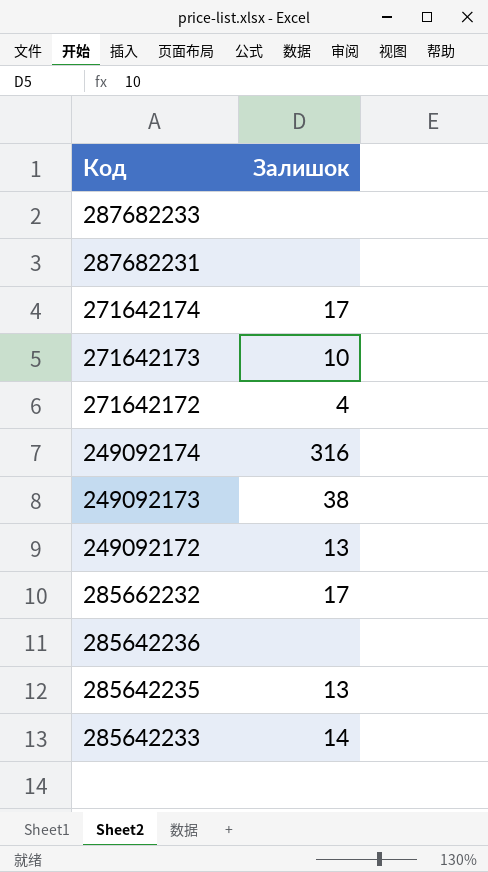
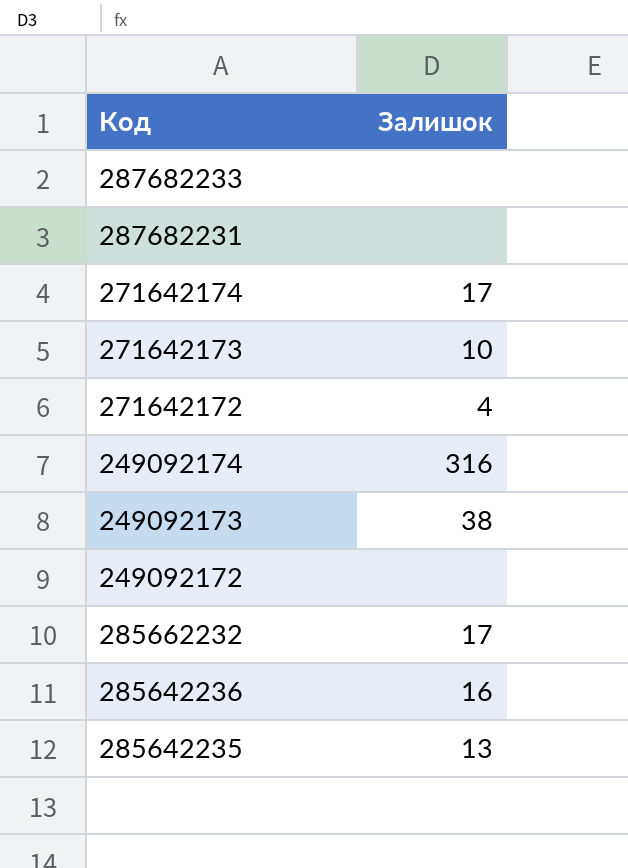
row 285642233: 14 -> none
249092172 | Залишок: 13 -> none
285642236 | Залишок: none -> 16

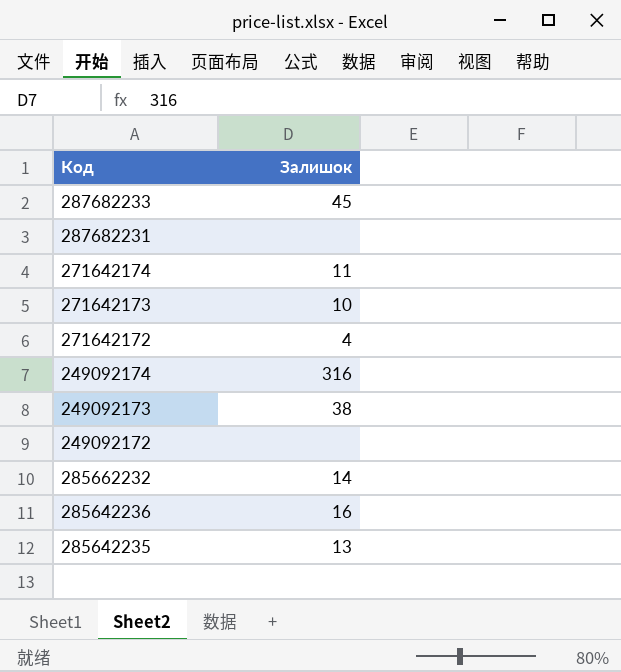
287682233 | Залишок: none -> 45
271642174 | Залишок: 17 -> 11
285662232 | Залишок: 17 -> 14

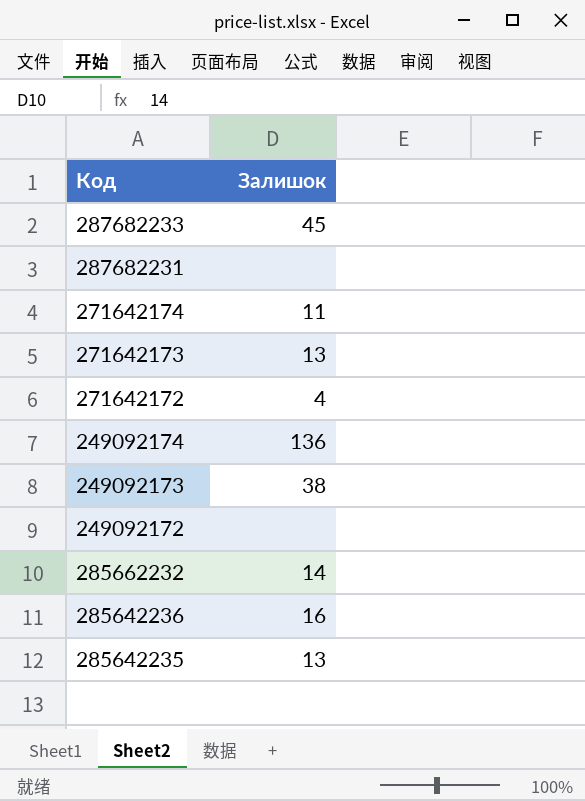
271642173 | Залишок: 10 -> 13
249092174 | Залишок: 316 -> 136

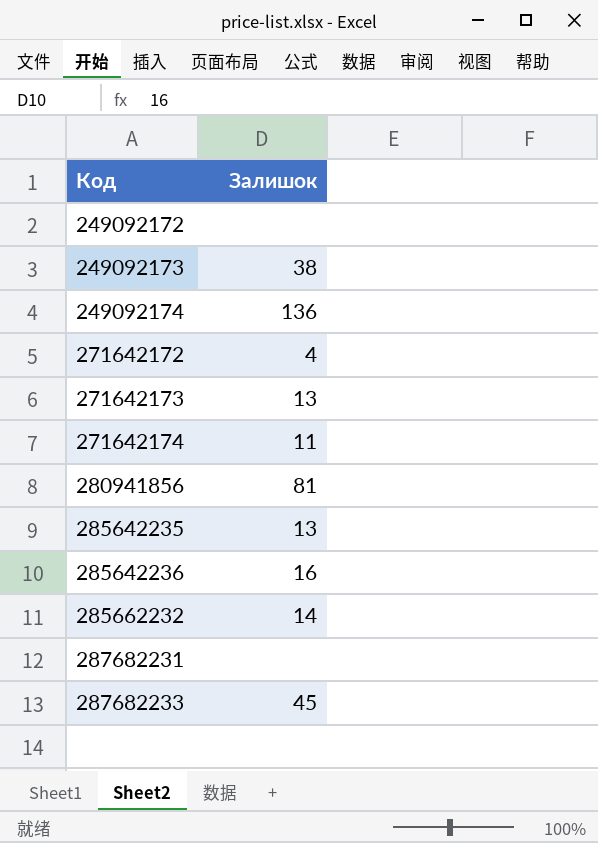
row order: none -> Код ascending
row 280941856: none -> 81

